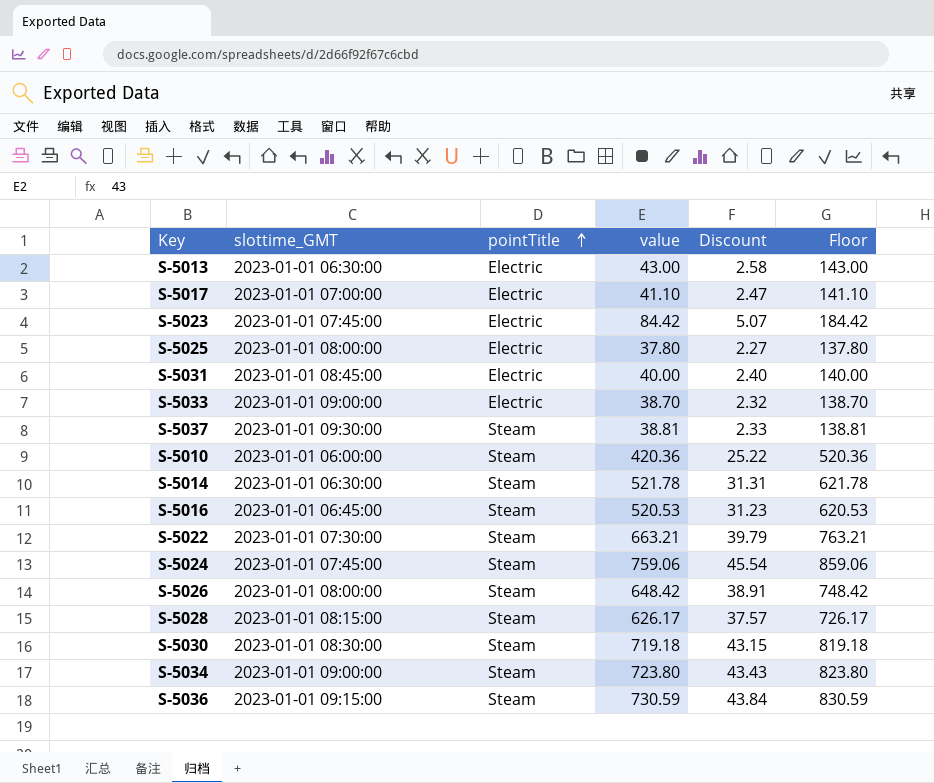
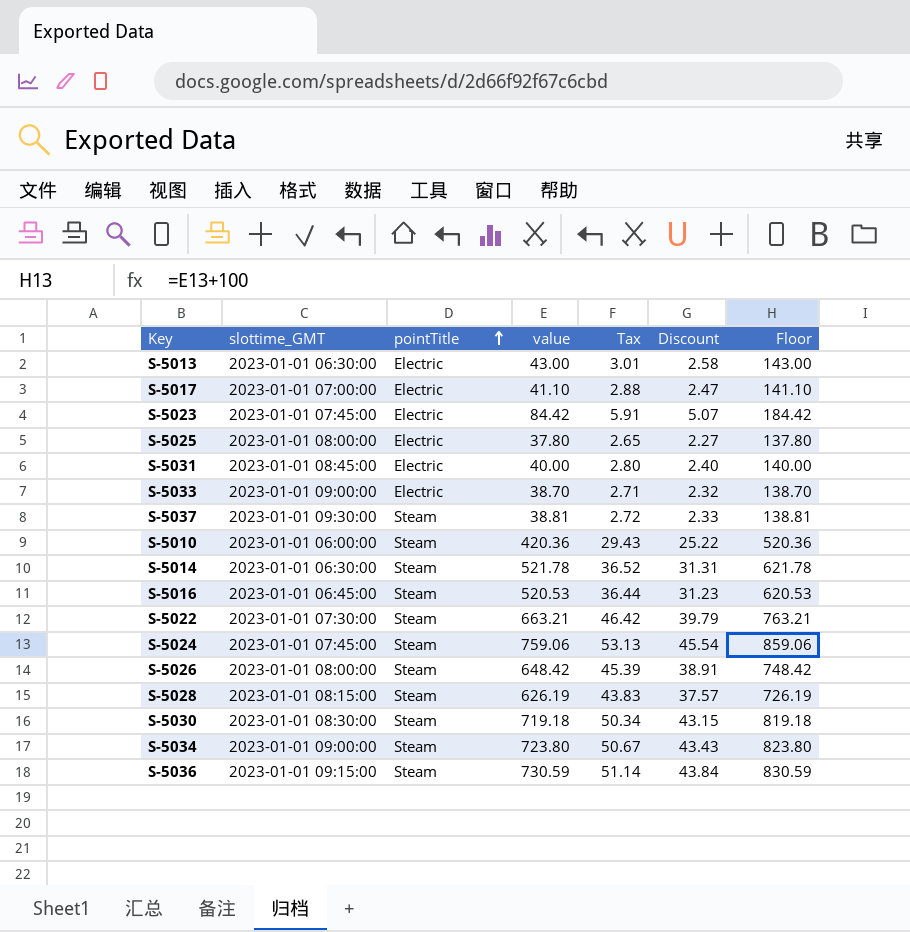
column Tax | formula: none -> [value] * 0.07
S-5028 | value: 626.17 -> 626.19
S-5028 | Floor: 726.17 -> 726.19

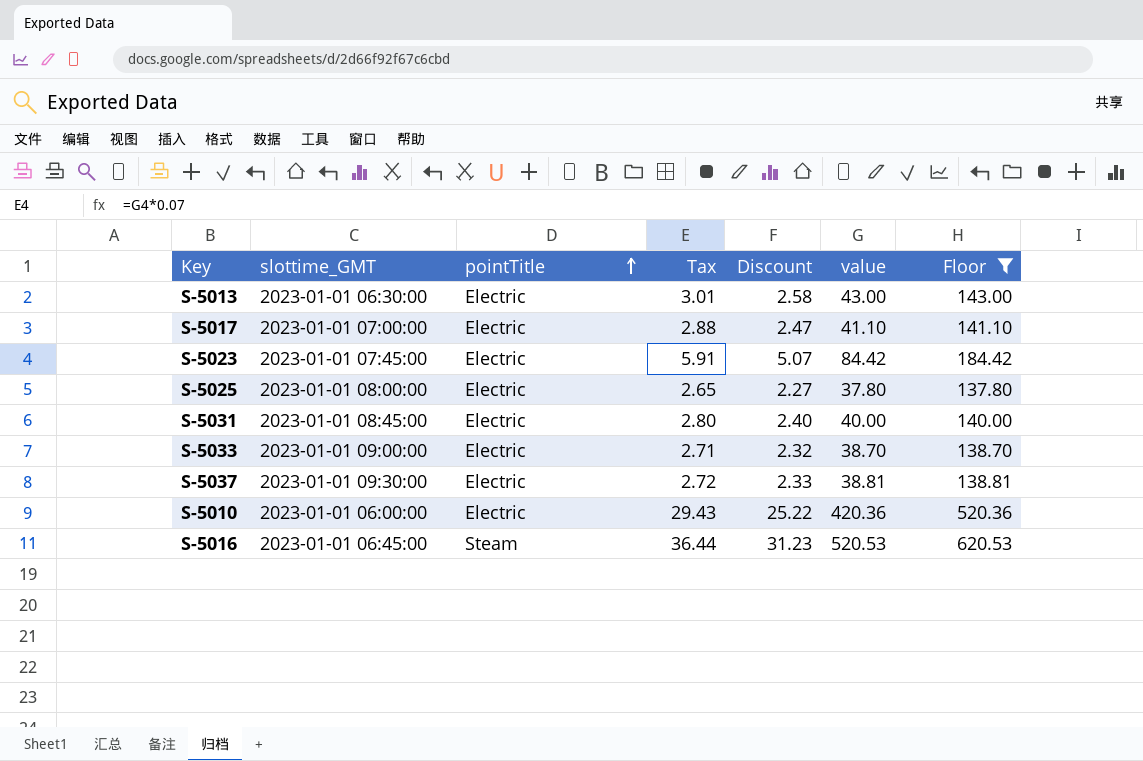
filter: none -> Floor <= 620.53
column value | position: 4 -> 6
S-5037 | pointTitle: Steam -> Electric
S-5010 | pointTitle: Steam -> Electric

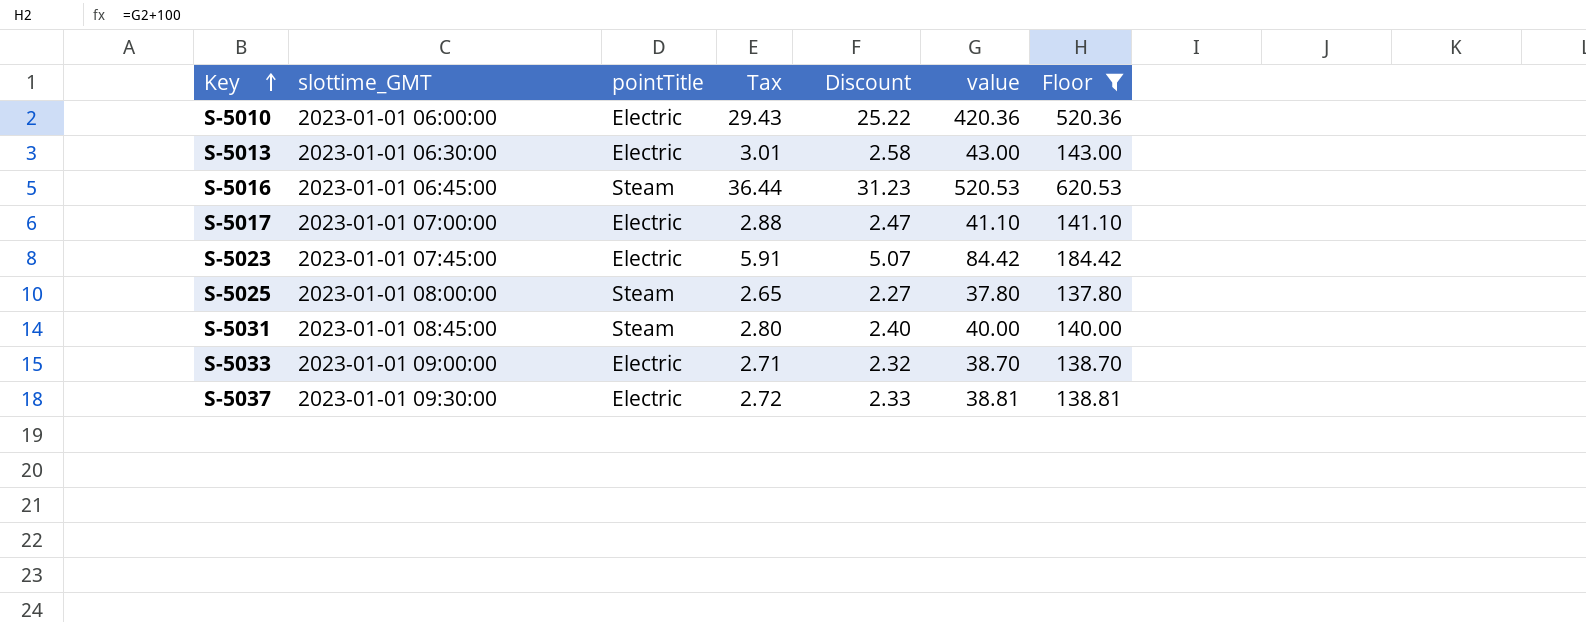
row order: pointTitle ascending -> Key ascending
S-5025 | pointTitle: Electric -> Steam
S-5031 | pointTitle: Electric -> Steam

